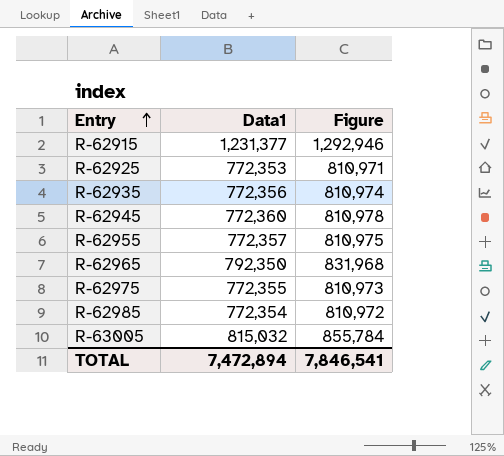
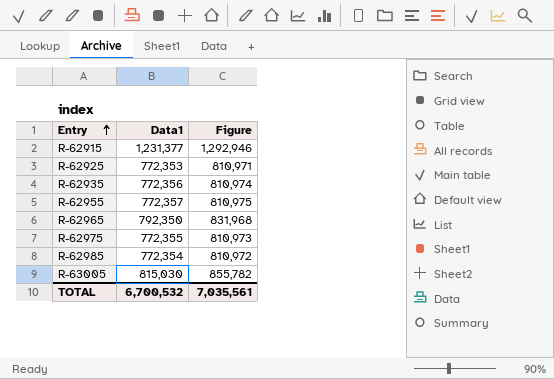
row R-62945: 772,360 | 810,978 -> none
R-63005 | Data1: 815,032 -> 815,030
R-63005 | Figure: 855,784 -> 855,782
TOTAL | Data1: 7,472,894 -> 6,700,532
TOTAL | Figure: 7,846,541 -> 7,035,561

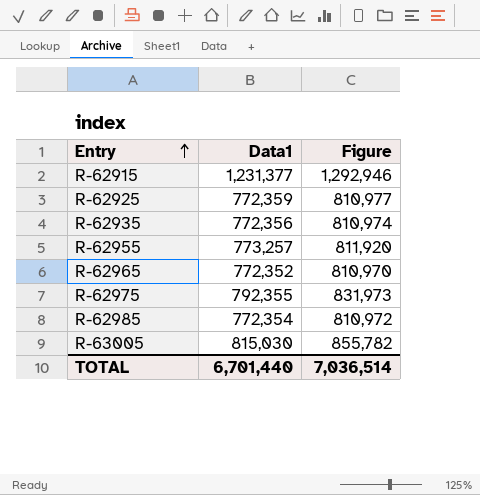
R-62925 | Data1: 772,353 -> 772,359
R-62925 | Figure: 810,971 -> 810,977
R-62955 | Data1: 772,357 -> 773,257
R-62955 | Figure: 810,975 -> 811,920
R-62965 | Data1: 792,350 -> 772,352
R-62965 | Figure: 831,968 -> 810,970
R-62975 | Data1: 772,355 -> 792,355
R-62975 | Figure: 810,973 -> 831,973
TOTAL | Data1: 6,700,532 -> 6,701,440
TOTAL | Figure: 7,035,561 -> 7,036,514

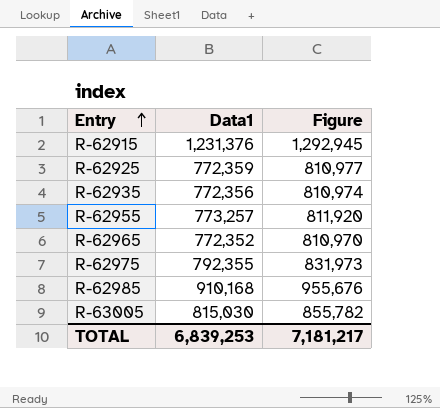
R-62915 | Data1: 1,231,377 -> 1,231,376
R-62915 | Figure: 1,292,946 -> 1,292,945
R-62985 | Data1: 772,354 -> 910,168
R-62985 | Figure: 810,972 -> 955,676
TOTAL | Data1: 6,701,440 -> 6,839,253
TOTAL | Figure: 7,036,514 -> 7,181,217

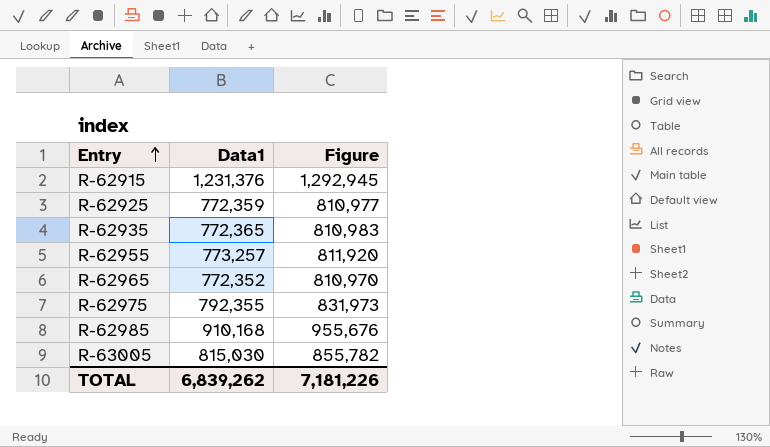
R-62935 | Data1: 772,356 -> 772,365
R-62935 | Figure: 810,974 -> 810,983
TOTAL | Data1: 6,839,253 -> 6,839,262
TOTAL | Figure: 7,181,217 -> 7,181,226

